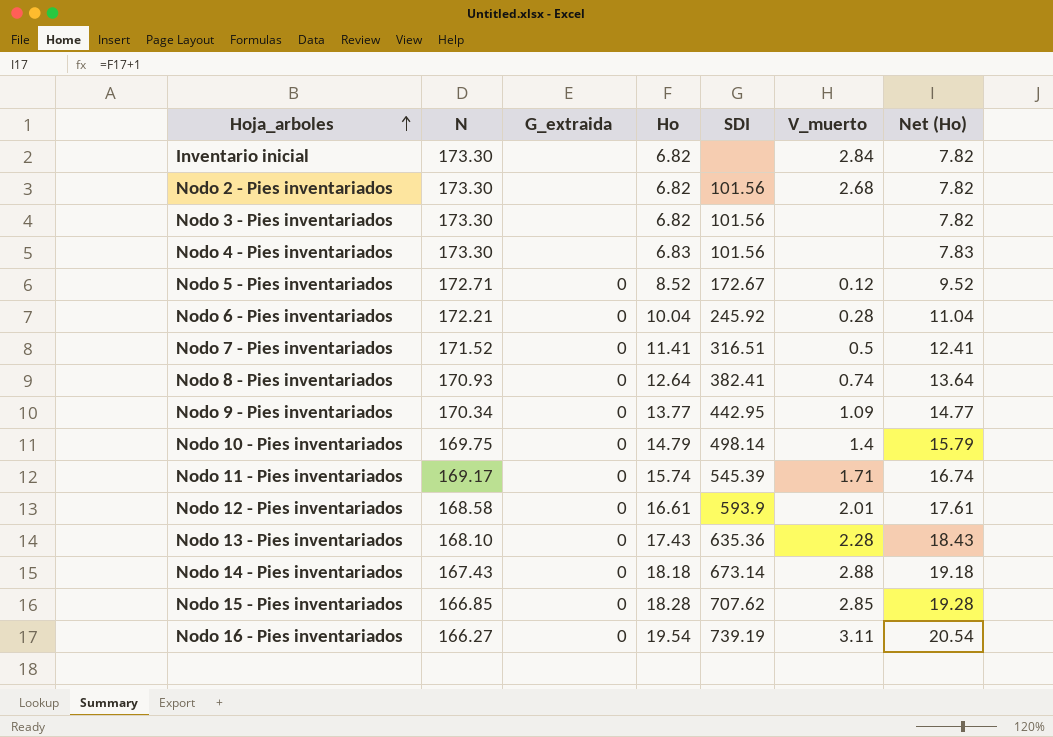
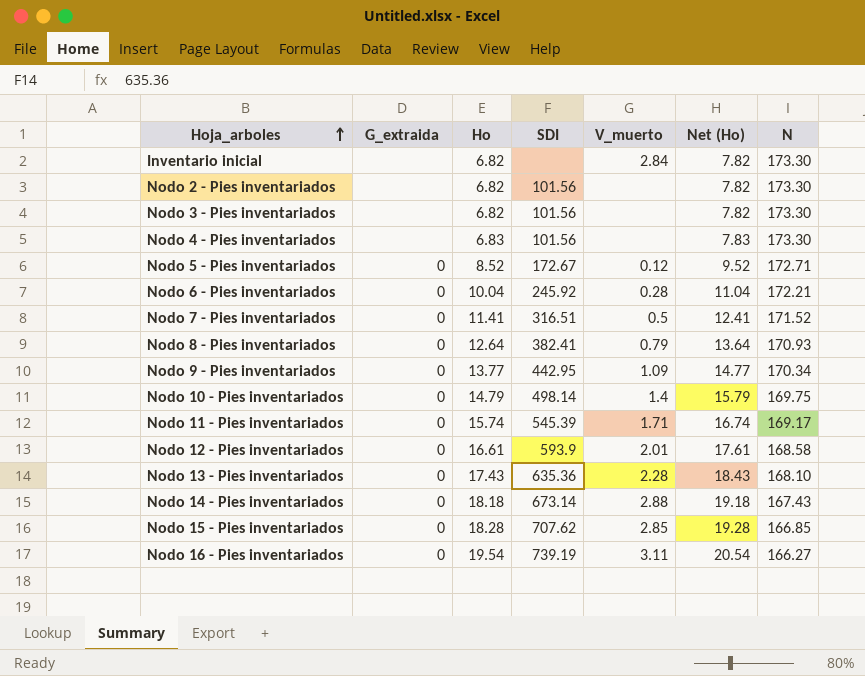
column N | position: 2 -> 7
Nodo 2 - Pies inventariados | V_muerto: 2.68 -> none
Nodo 8 - Pies inventariados | V_muerto: 0.74 -> 0.79

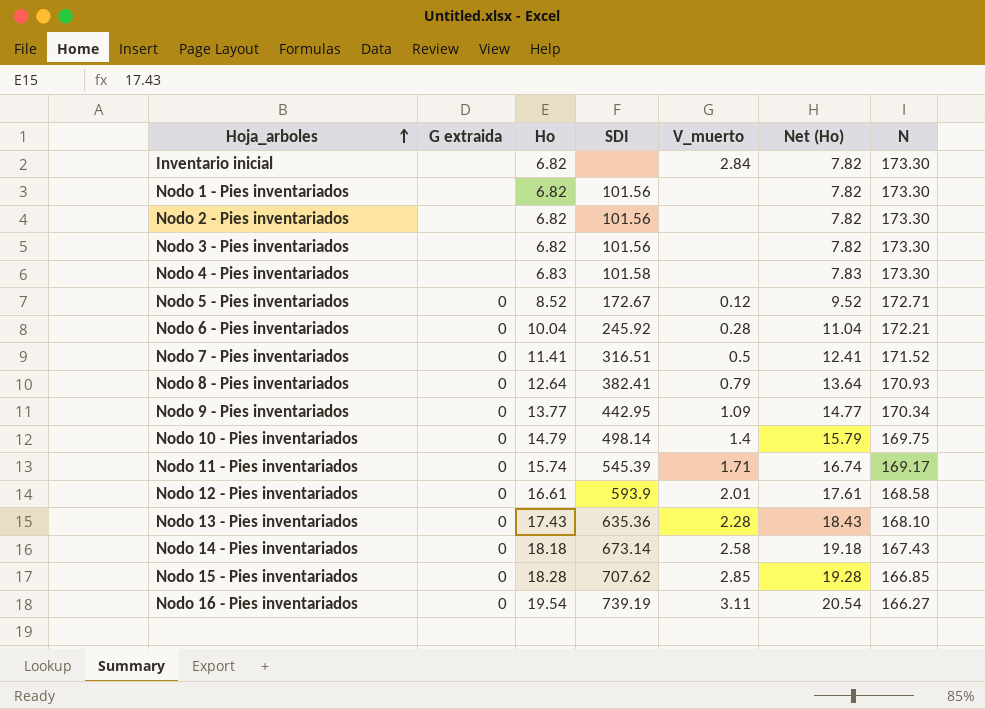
column name: G_extraida -> G extraida
row Nodo 1 - Pies inventariados: none -> none | 6.82 | 101.56 | none | 7.82 | 173.30
Nodo 4 - Pies inventariados | SDI: 101.56 -> 101.58
Nodo 14 - Pies inventariados | V_muerto: 2.88 -> 2.58

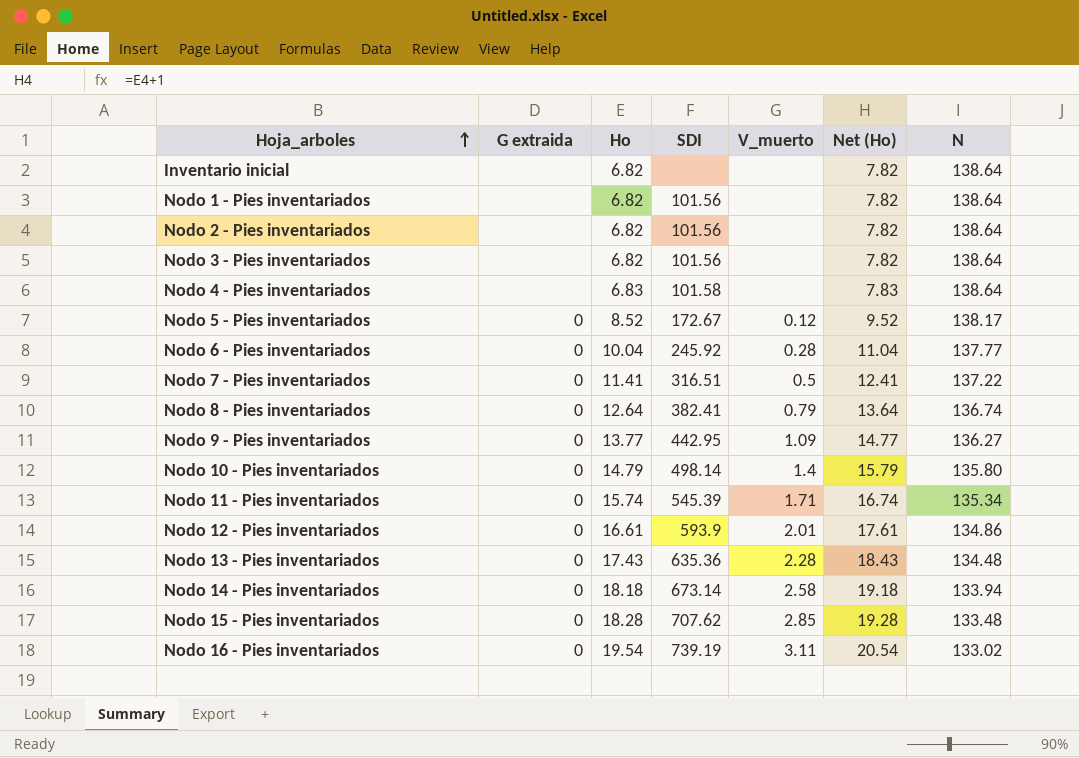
Inventario inicial | V_muerto: 2.84 -> none
Inventario inicial | N: 173.30 -> 138.64
Nodo 1 - Pies inventariados | N: 173.30 -> 138.64
Nodo 2 - Pies inventariados | N: 173.30 -> 138.64
Nodo 3 - Pies inventariados | N: 173.30 -> 138.64
Nodo 4 - Pies inventariados | N: 173.30 -> 138.64
Nodo 5 - Pies inventariados | N: 172.71 -> 138.17
Nodo 6 - Pies inventariados | N: 172.21 -> 137.77
Nodo 7 - Pies inventariados | N: 171.52 -> 137.22
Nodo 8 - Pies inventariados | N: 170.93 -> 136.74
Nodo 9 - Pies inventariados | N: 170.34 -> 136.27
Nodo 10 - Pies inventariados | N: 169.75 -> 135.80
Nodo 11 - Pies inventariados | N: 169.17 -> 135.34
Nodo 12 - Pies inventariados | N: 168.58 -> 134.86
Nodo 13 - Pies inventariados | N: 168.10 -> 134.48
Nodo 14 - Pies inventariados | N: 167.43 -> 133.94
Nodo 15 - Pies inventariados | N: 166.85 -> 133.48
Nodo 16 - Pies inventariados | N: 166.27 -> 133.02

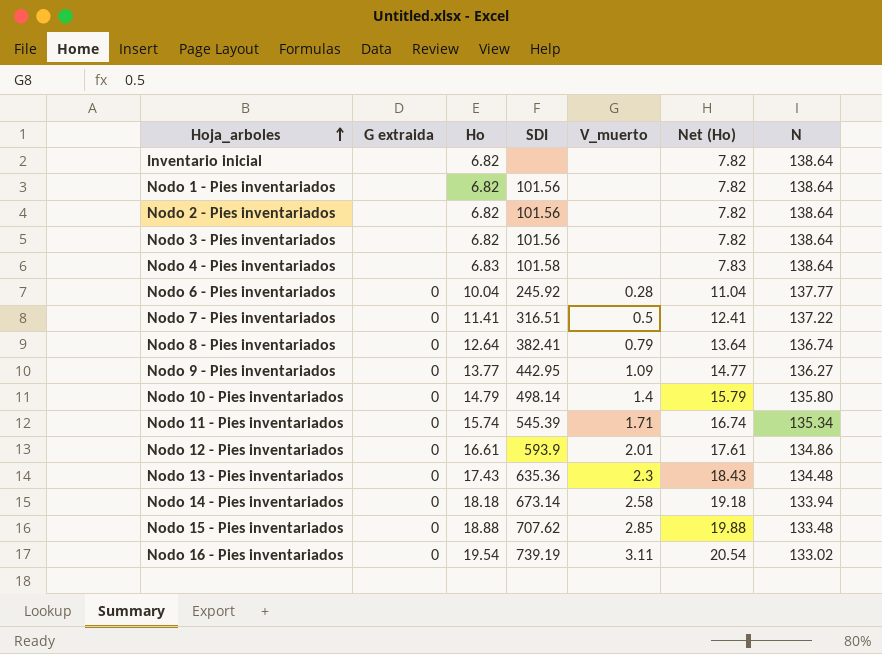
row Nodo 5 - Pies inventariados: 0 | 8.52 | 172.67 | 0.12 | 9.52 | 138.17 -> none
Nodo 13 - Pies inventariados | V_muerto: 2.28 -> 2.3
Nodo 15 - Pies inventariados | Ho: 18.28 -> 18.88
Nodo 15 - Pies inventariados | Net (Ho): 19.28 -> 19.88

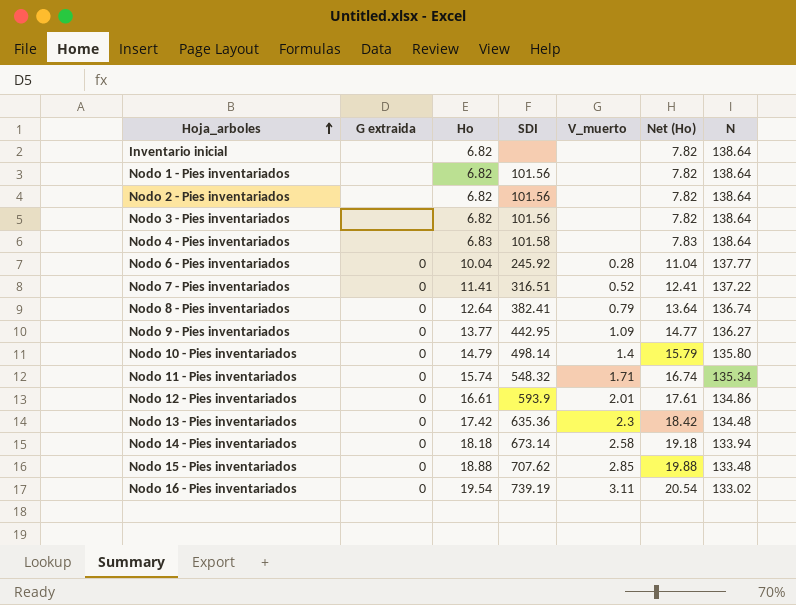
Nodo 7 - Pies inventariados | V_muerto: 0.5 -> 0.52
Nodo 11 - Pies inventariados | SDI: 545.39 -> 548.32
Nodo 13 - Pies inventariados | Ho: 17.43 -> 17.42
Nodo 13 - Pies inventariados | Net (Ho): 18.43 -> 18.42

